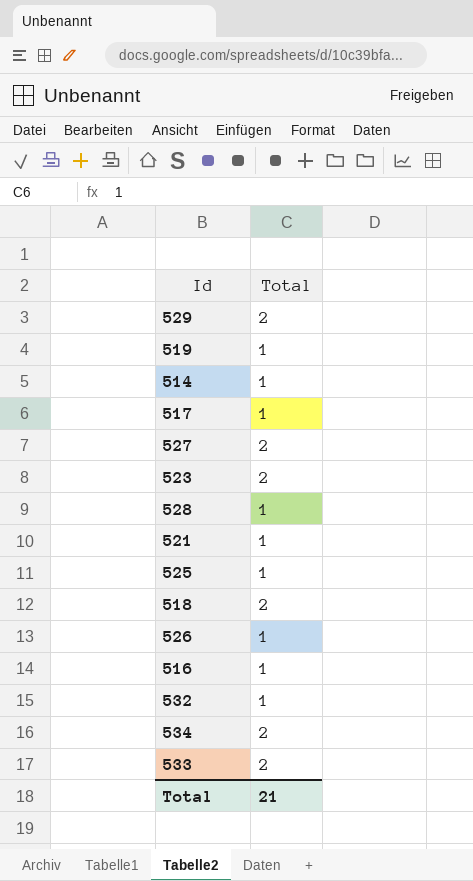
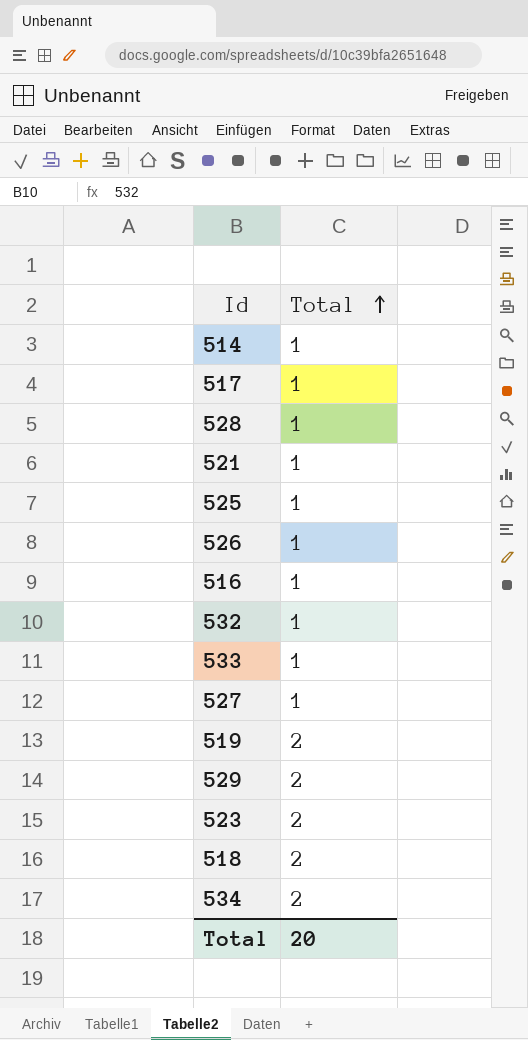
row order: none -> Total ascending
533 | Total: 2 -> 1
527 | Total: 2 -> 1
519 | Total: 1 -> 2
Total | Total: 21 -> 20

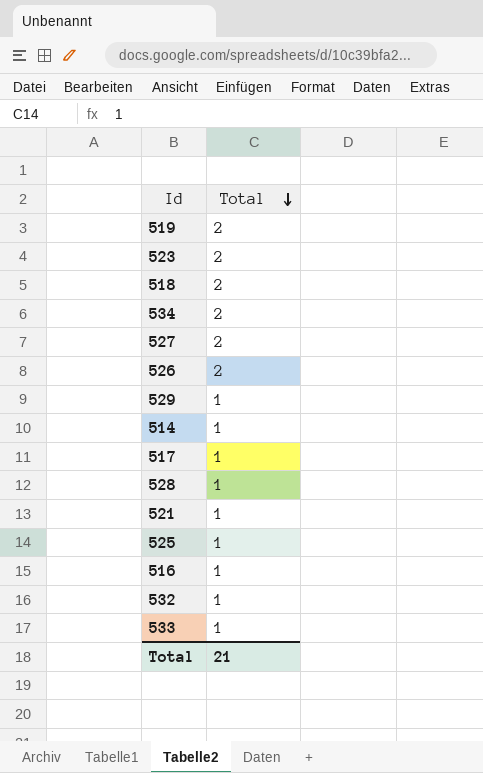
row order: Total ascending -> Total descending
527 | Total: 1 -> 2
526 | Total: 1 -> 2
529 | Total: 2 -> 1
Total | Total: 20 -> 21

